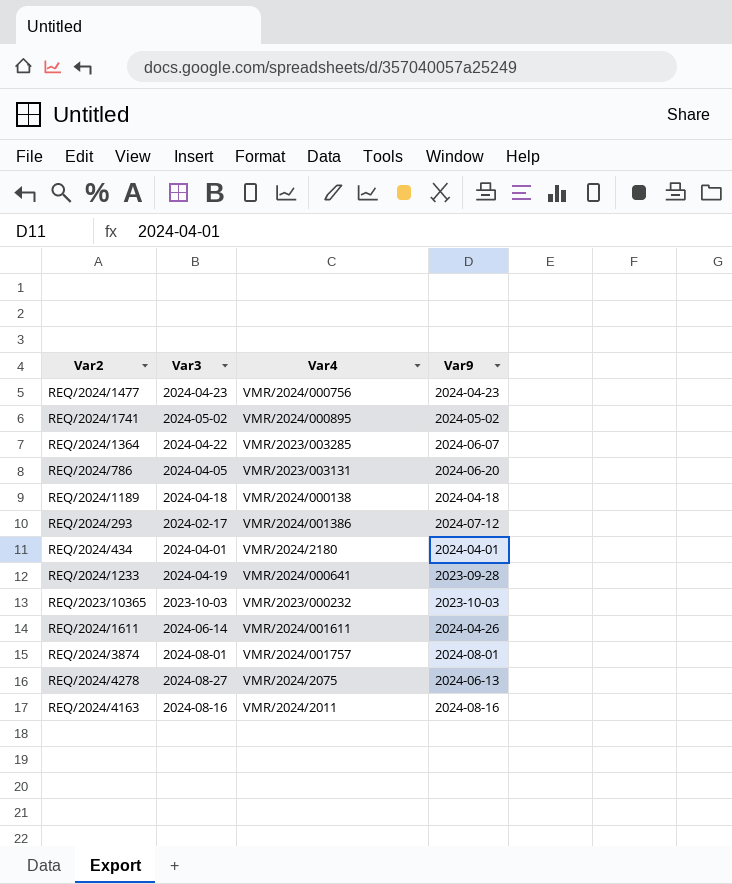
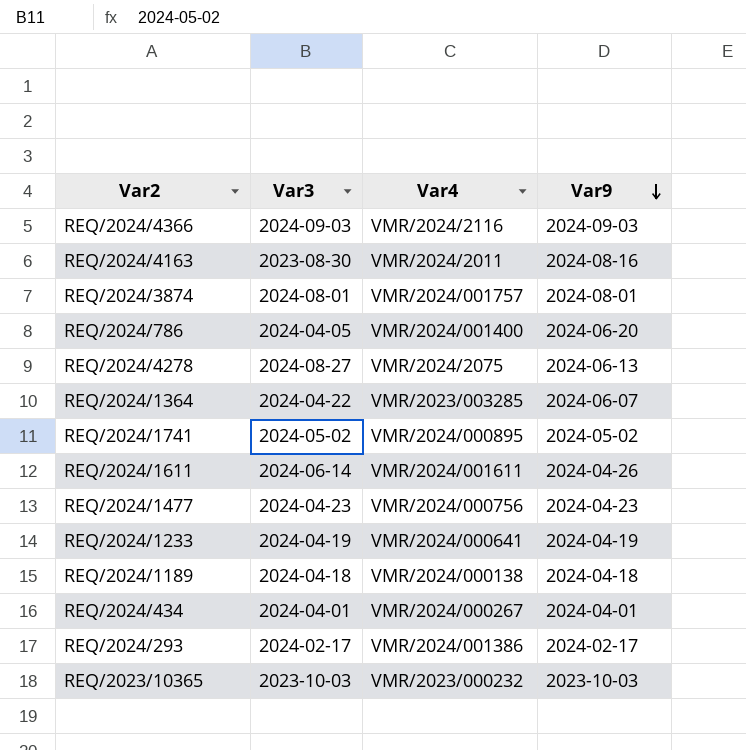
row order: none -> Var9 descending
row REQ/2024/4366: none -> 2024-09-03 | VMR/2024/2116 | 2024-09-03
REQ/2024/4163 | Var3: 2024-08-16 -> 2023-08-30
REQ/2024/786 | Var4: VMR/2023/003131 -> VMR/2024/001400
REQ/2024/1233 | Var9: 2023-09-28 -> 2024-04-19
REQ/2024/434 | Var4: VMR/2024/2180 -> VMR/2024/000267
REQ/2024/293 | Var9: 2024-07-12 -> 2024-02-17

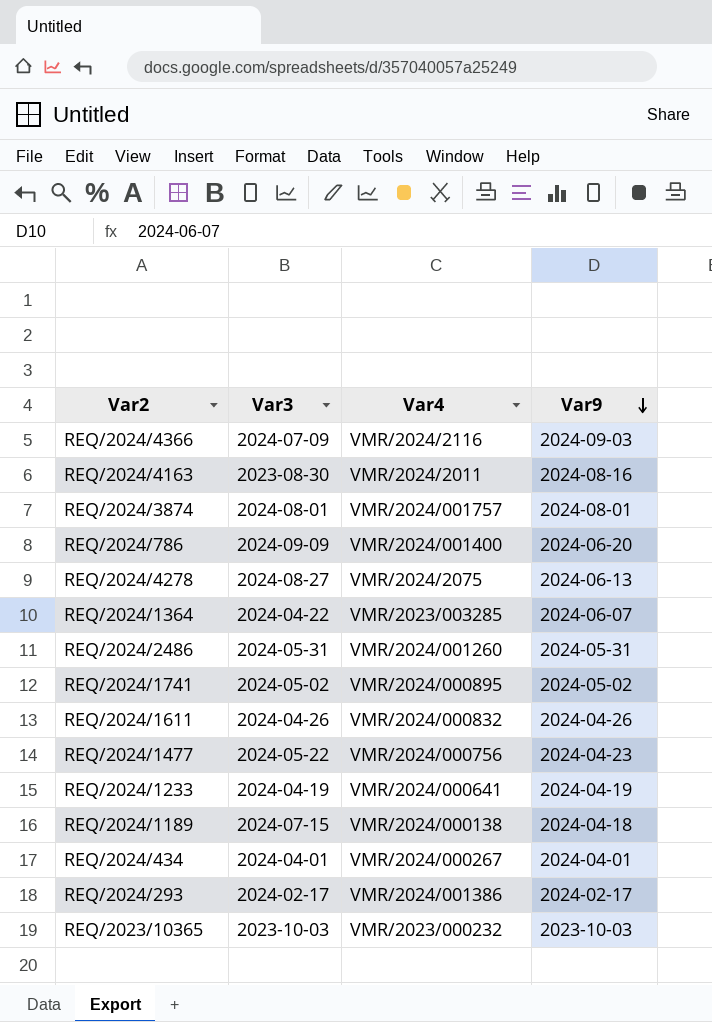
REQ/2024/4366 | Var3: 2024-09-03 -> 2024-07-09
REQ/2024/786 | Var3: 2024-04-05 -> 2024-09-09
row REQ/2024/2486: none -> 2024-05-31 | VMR/2024/001260 | 2024-05-31
REQ/2024/1611 | Var3: 2024-06-14 -> 2024-04-26
REQ/2024/1611 | Var4: VMR/2024/001611 -> VMR/2024/000832
REQ/2024/1477 | Var3: 2024-04-23 -> 2024-05-22
REQ/2024/1189 | Var3: 2024-04-18 -> 2024-07-15

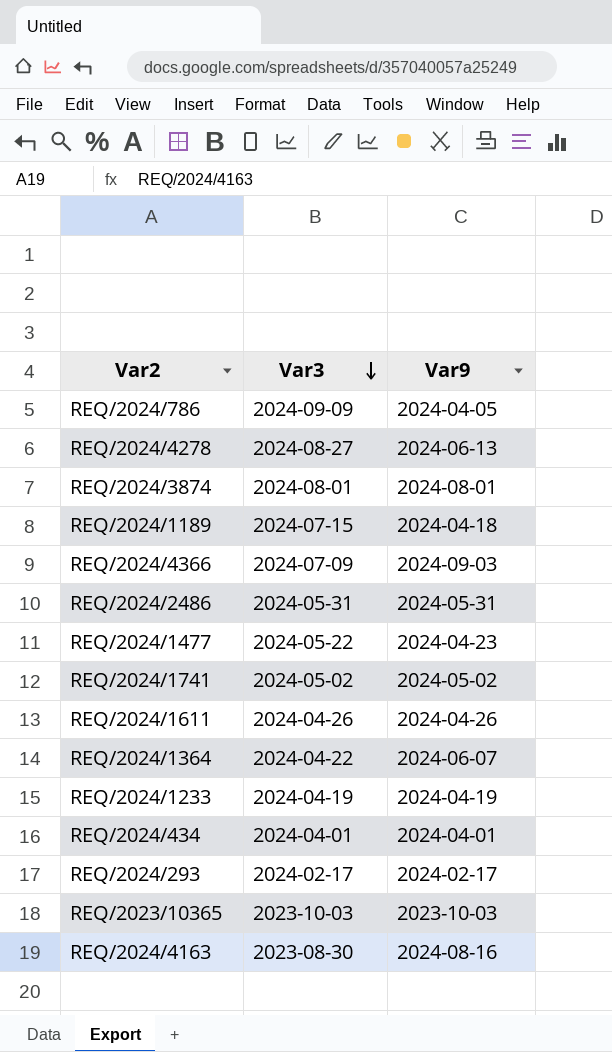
row order: Var9 descending -> Var3 descending
column Var4 | position: 3 -> none
REQ/2024/786 | Var9: 2024-06-20 -> 2024-04-05

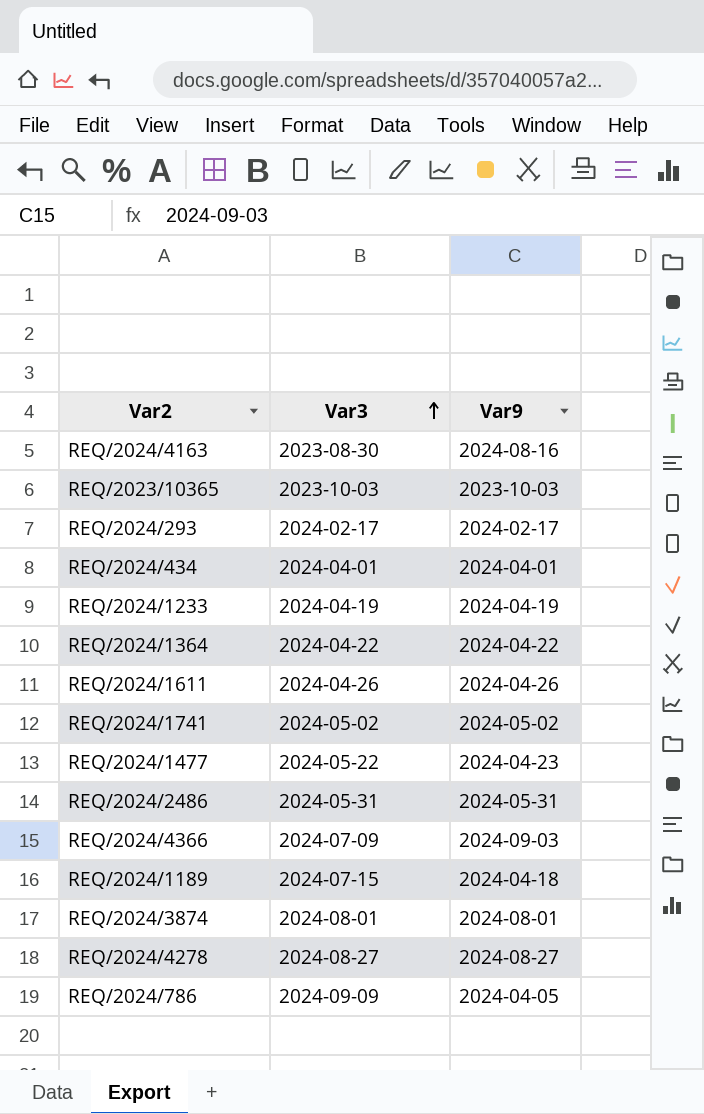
row order: Var3 descending -> Var3 ascending
REQ/2024/1364 | Var9: 2024-06-07 -> 2024-04-22
REQ/2024/4278 | Var9: 2024-06-13 -> 2024-08-27

